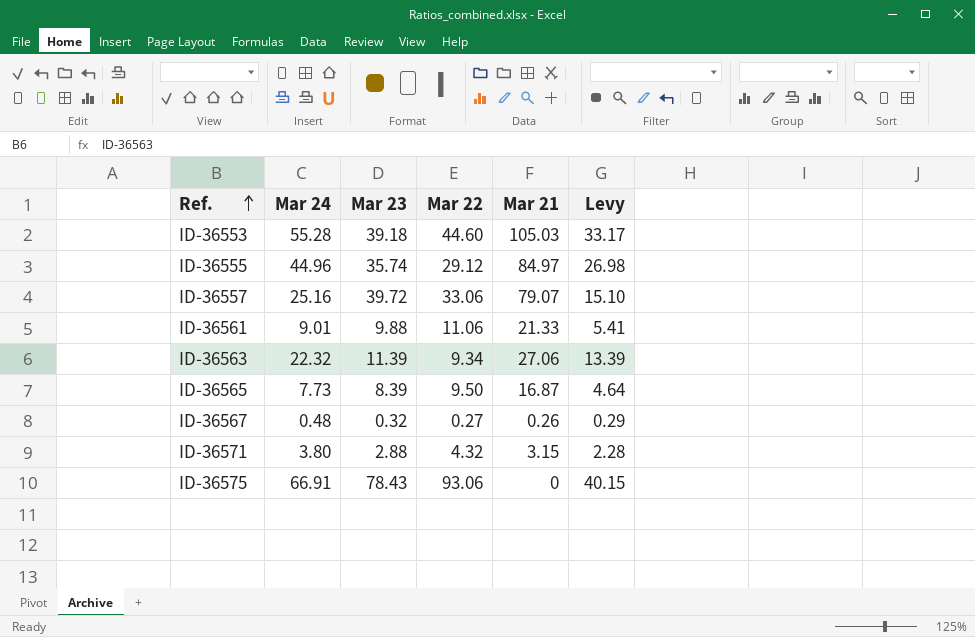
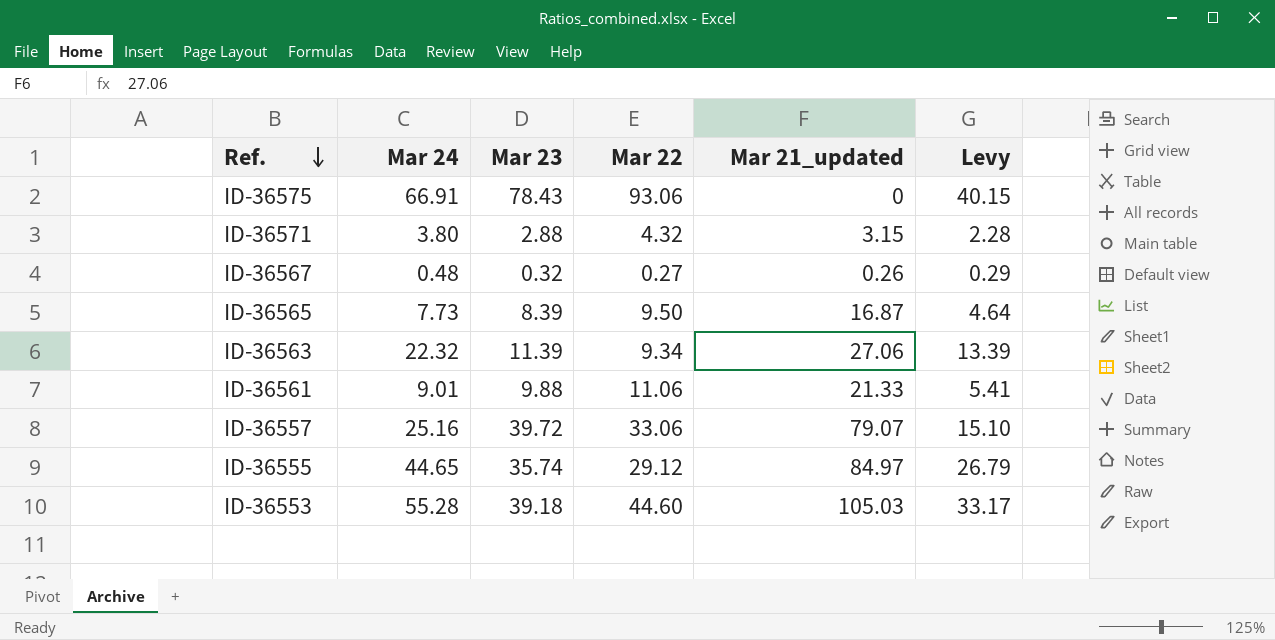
row order: Ref. ascending -> Ref. descending
column name: Mar 21 -> Mar 21_updated
ID-36555 | Mar 24: 44.96 -> 44.65
ID-36555 | Levy: 26.98 -> 26.79

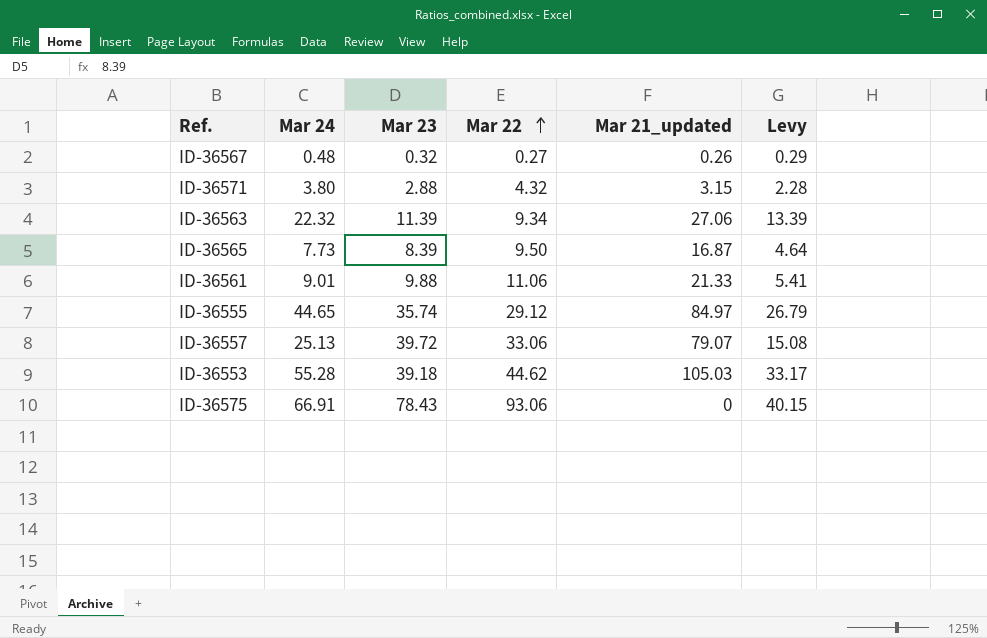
row order: Ref. descending -> Mar 22 ascending
ID-36557 | Mar 24: 25.16 -> 25.13
ID-36557 | Levy: 15.10 -> 15.08
ID-36553 | Mar 22: 44.60 -> 44.62

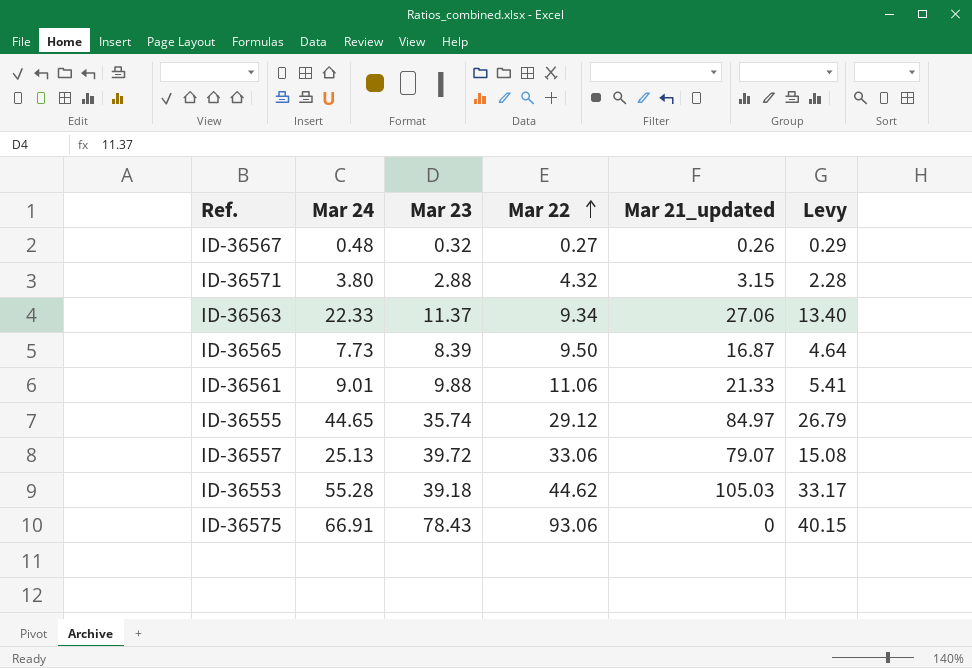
ID-36563 | Mar 24: 22.32 -> 22.33
ID-36563 | Mar 23: 11.39 -> 11.37
ID-36563 | Levy: 13.39 -> 13.40

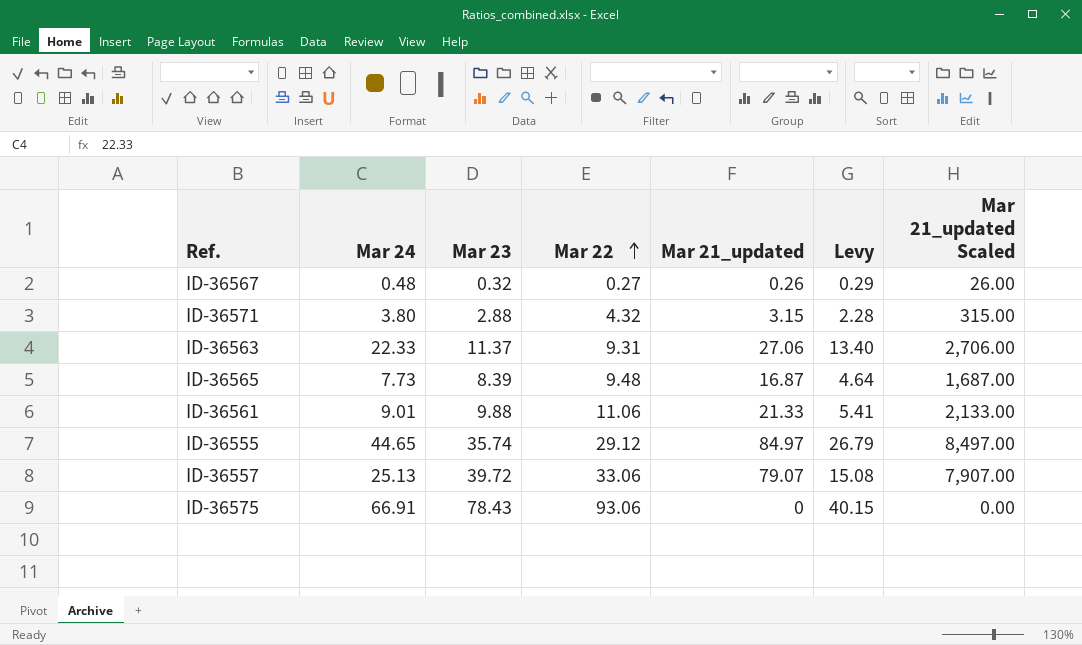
column Mar 21_updated Scaled | formula: none -> [Mar 21_updated] * 100
row ID-36553: 55.28 | 39.18 | 44.62 | 105.03 | 33.17 -> none
ID-36563 | Mar 22: 9.34 -> 9.31
ID-36565 | Mar 22: 9.50 -> 9.48

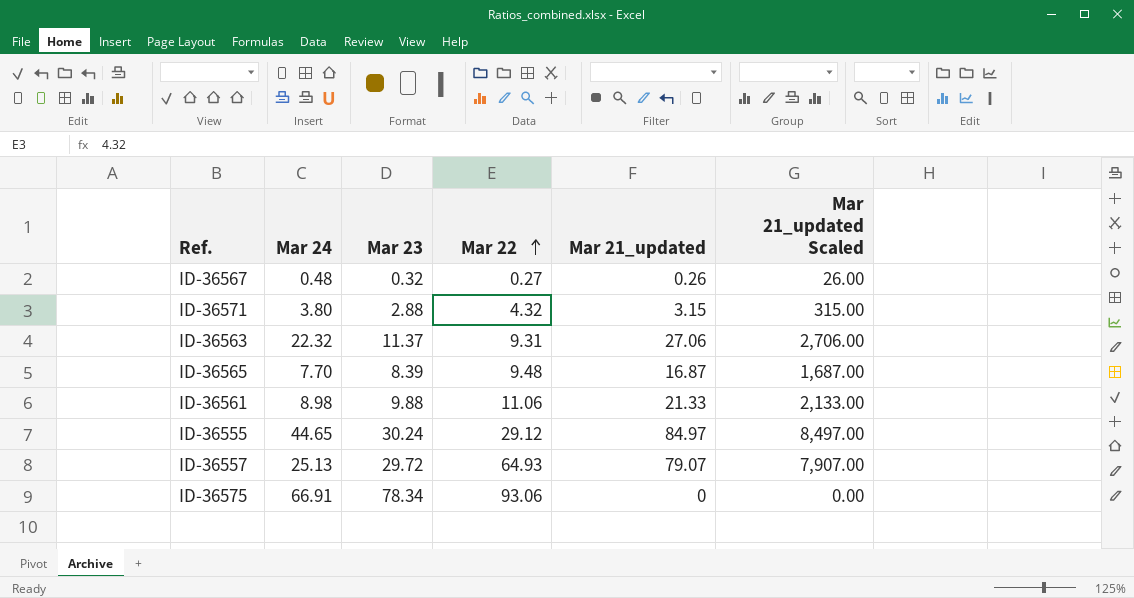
column Levy | formula: [Mar 24] * 0.6 -> none
ID-36563 | Mar 24: 22.33 -> 22.32
ID-36565 | Mar 24: 7.73 -> 7.70
ID-36561 | Mar 24: 9.01 -> 8.98
ID-36555 | Mar 23: 35.74 -> 30.24
ID-36557 | Mar 23: 39.72 -> 29.72
ID-36557 | Mar 22: 33.06 -> 64.93
ID-36575 | Mar 23: 78.43 -> 78.34

